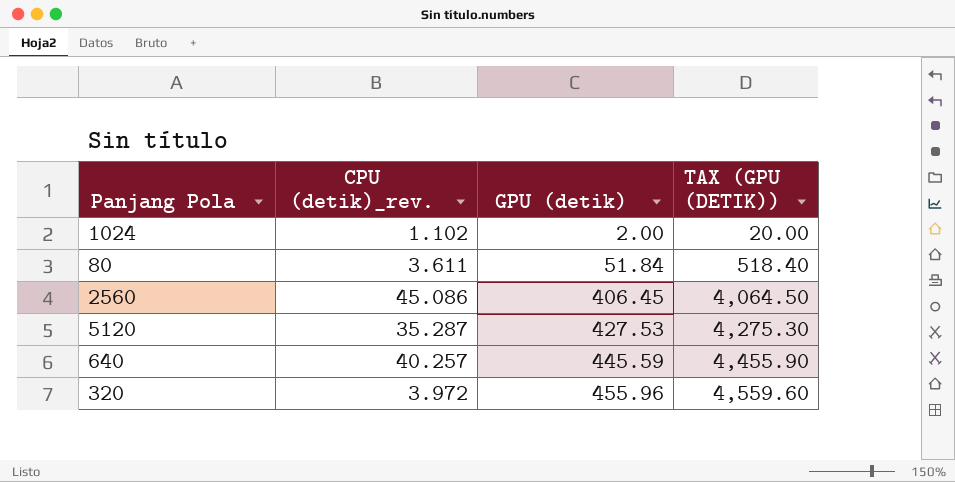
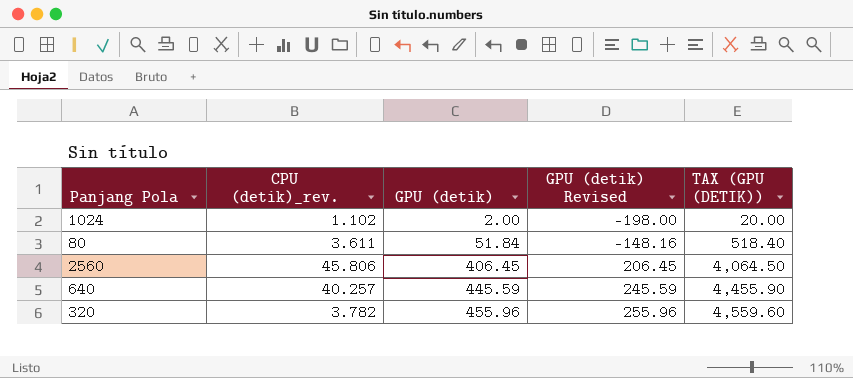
column GPU (detik) Revised | formula: none -> [GPU (detik)] - 200
row 5120: 35.287 | 427.53 | 4,275.30 -> none
2560 | CPU (detik)_rev.: 45.086 -> 45.806
320 | CPU (detik)_rev.: 3.972 -> 3.782

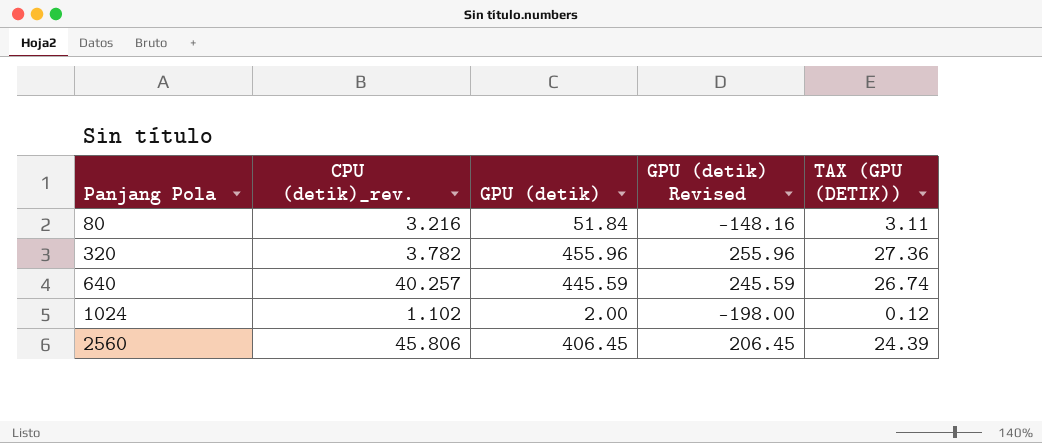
row order: GPU (detik) ascending -> Panjang Pola ascending
column TAX (GPU (DETIK)) | formula: [GPU (detik)] * 10 -> [GPU (detik)] * 0.06
80 | CPU (detik)_rev.: 3.611 -> 3.216

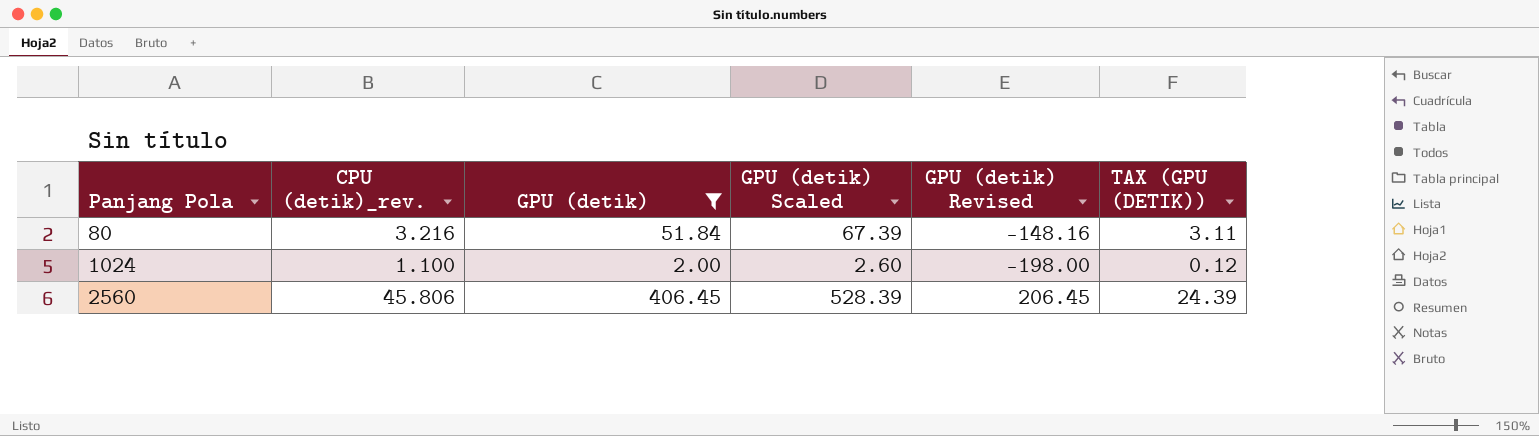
filter: none -> GPU (detik) <= 406.45
column GPU (detik) Scaled | formula: none -> [GPU (detik)] * 1.3
1024 | CPU (detik)_rev.: 1.102 -> 1.100

